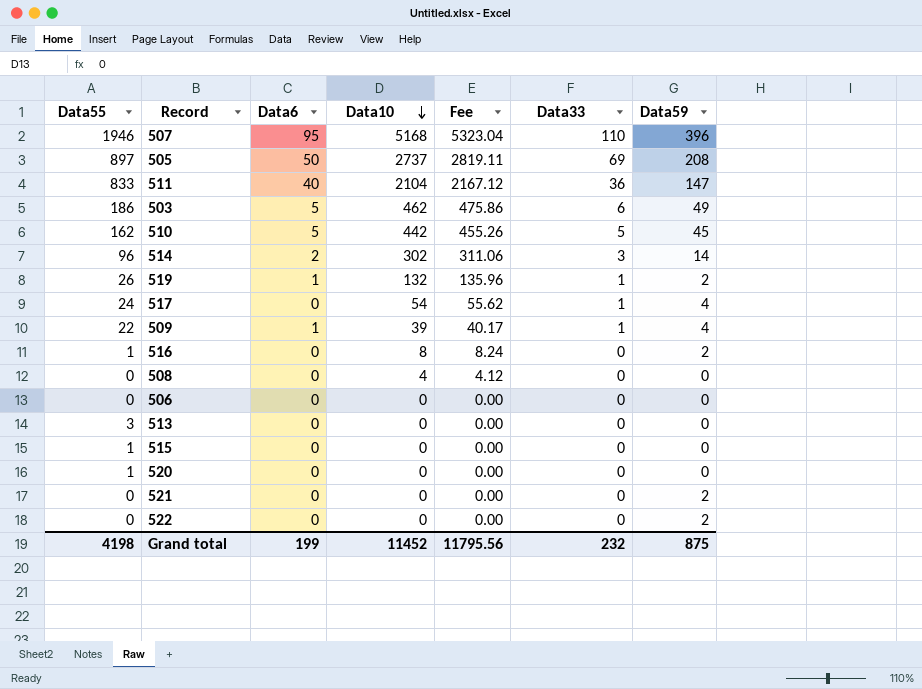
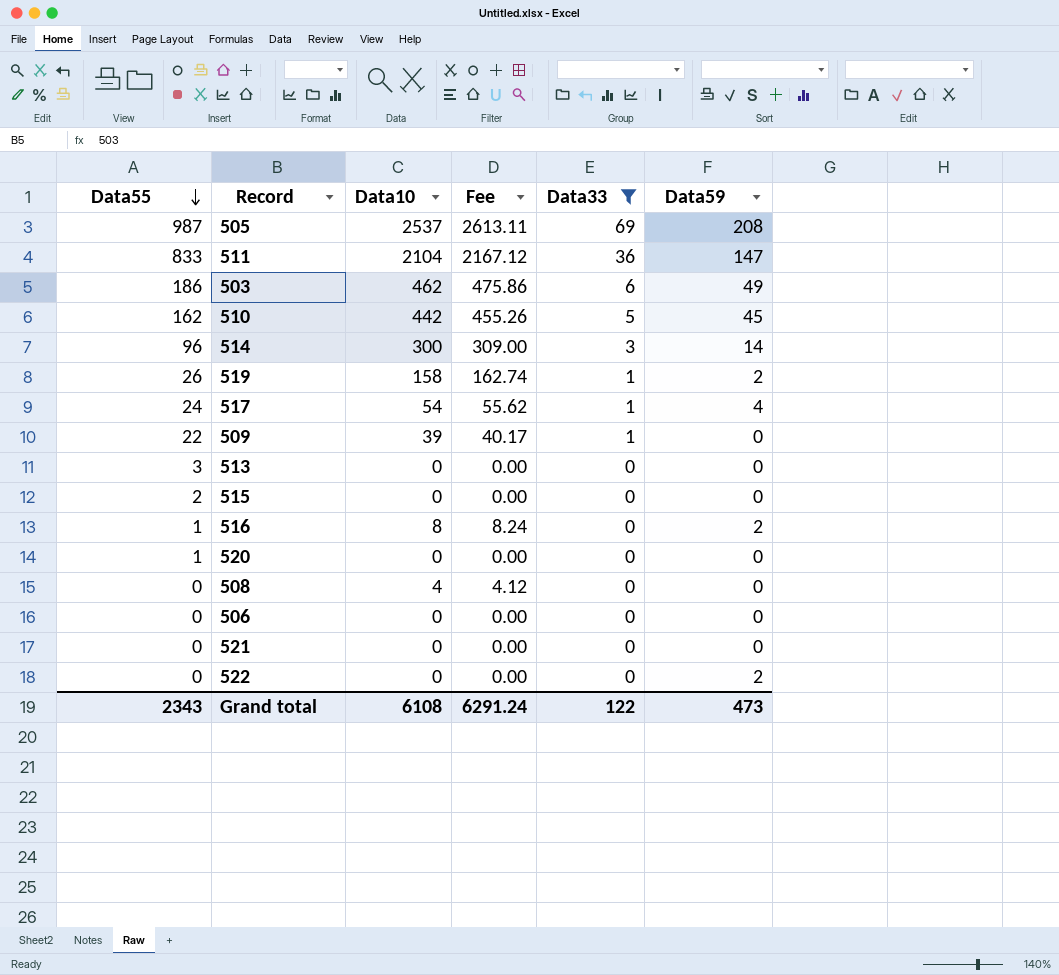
filter: none -> Data33 != 110
row order: Data10 descending -> Data55 descending
column Data6 | position: 3 -> none
505 | Data55: 897 -> 987
505 | Data10: 2737 -> 2537
505 | Fee: 2819.11 -> 2613.11
514 | Data10: 302 -> 300
514 | Fee: 311.06 -> 309.00
519 | Data10: 132 -> 158
519 | Fee: 135.96 -> 162.74
509 | Data59: 4 -> 0
515 | Data55: 1 -> 2
521 | Data59: 2 -> 0
Grand total | Data55: 4198 -> 2343
Grand total | Data10: 11452 -> 6108
Grand total | Fee: 11795.56 -> 6291.24
Grand total | Data33: 232 -> 122
Grand total | Data59: 875 -> 473

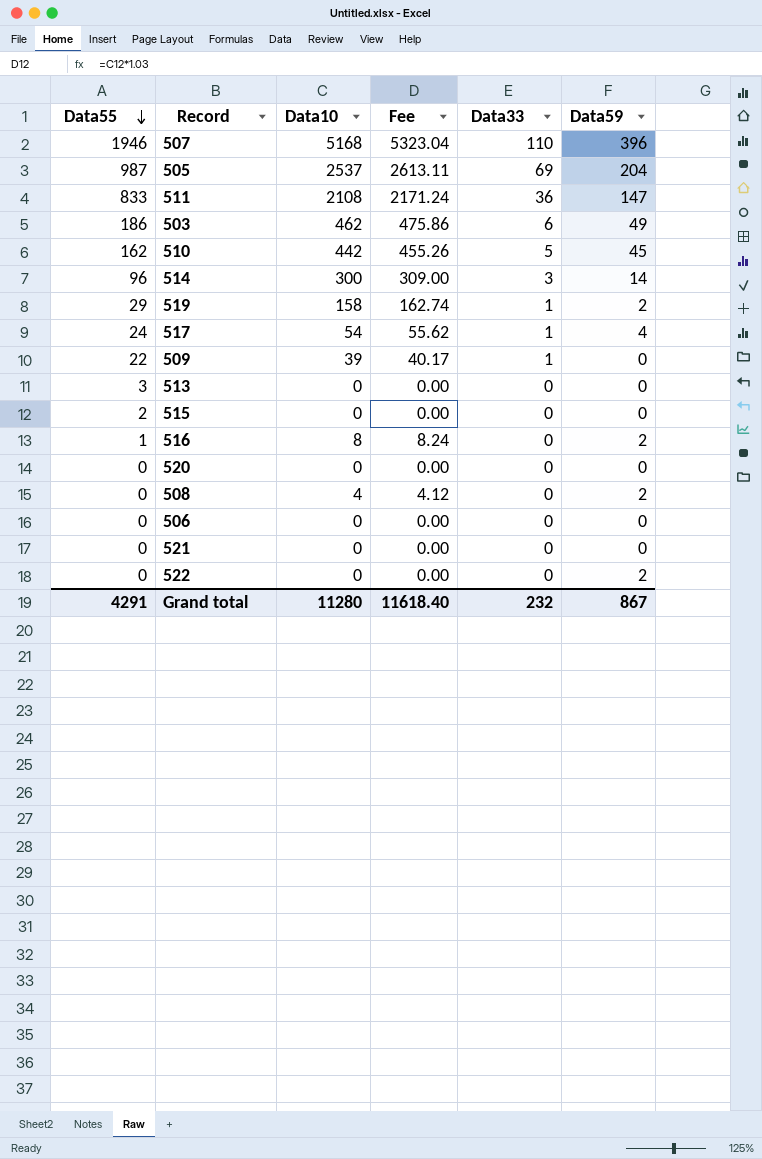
filter: Data33 != 110 -> none
505 | Data59: 208 -> 204
511 | Data10: 2104 -> 2108
511 | Fee: 2167.12 -> 2171.24
519 | Data55: 26 -> 29
520 | Data55: 1 -> 0
508 | Data59: 0 -> 2
Grand total | Data55: 2343 -> 4291
Grand total | Data10: 6108 -> 11280
Grand total | Fee: 6291.24 -> 11618.40
Grand total | Data33: 122 -> 232
Grand total | Data59: 473 -> 867

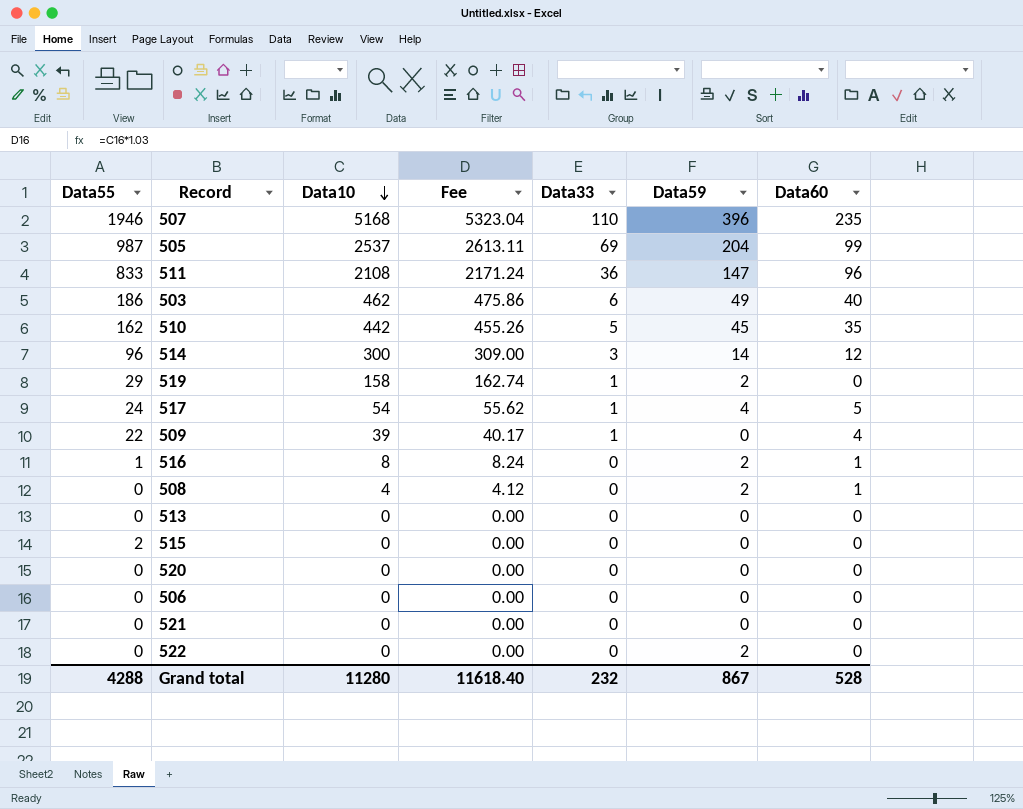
row order: Data55 descending -> Data10 descending
column Data60 | position: none -> 7
513 | Data55: 3 -> 0
Grand total | Data55: 4291 -> 4288

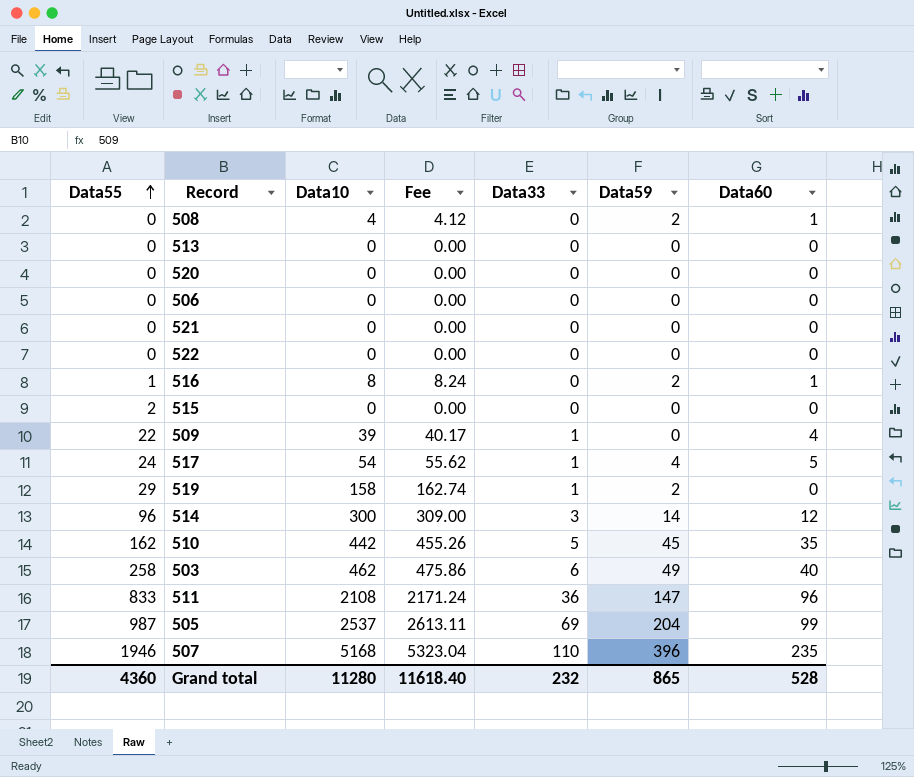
row order: Data10 descending -> Data55 ascending
522 | Data59: 2 -> 0
503 | Data55: 186 -> 258
Grand total | Data55: 4288 -> 4360
Grand total | Data59: 867 -> 865

